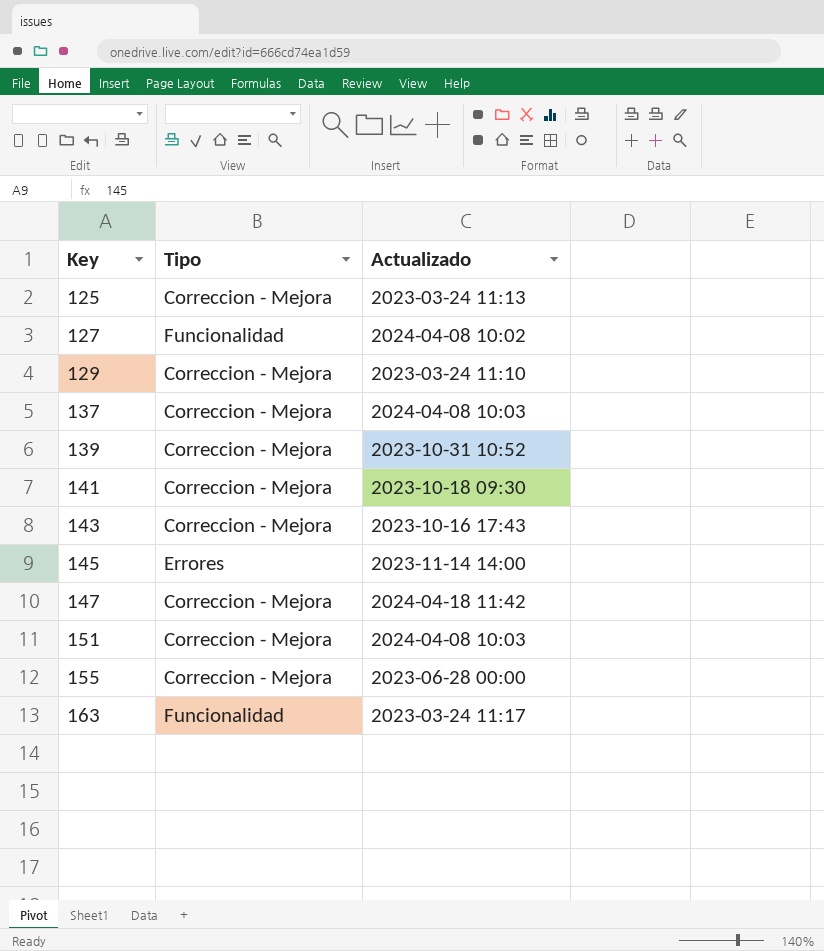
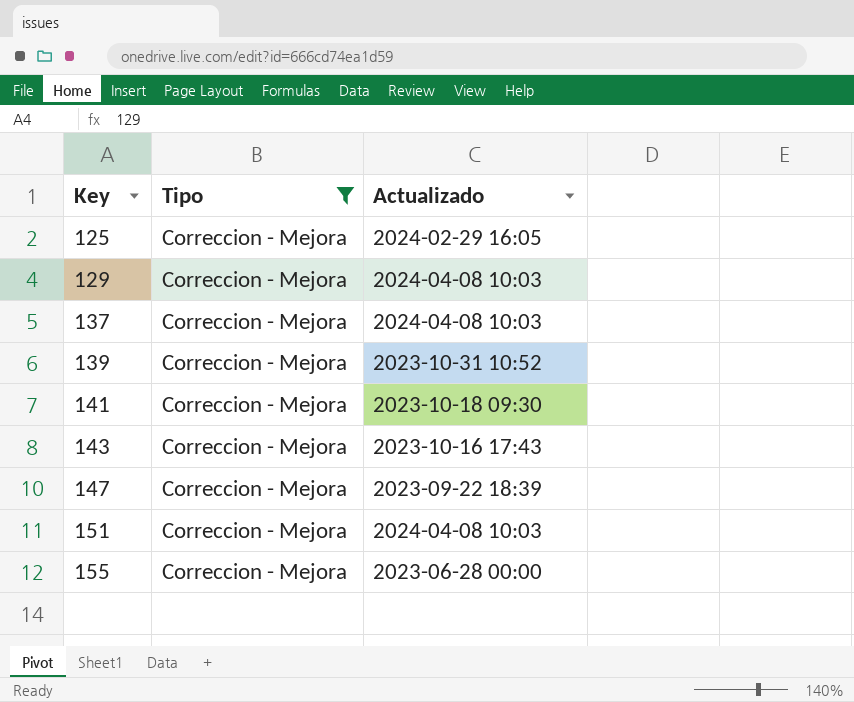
filter: none -> Tipo = Correccion - Mejora
125 | Actualizado: 2023-03-24 11:13 -> 2024-02-29 16:05
129 | Actualizado: 2023-03-24 11:10 -> 2024-04-08 10:03
147 | Actualizado: 2024-04-18 11:42 -> 2023-09-22 18:39

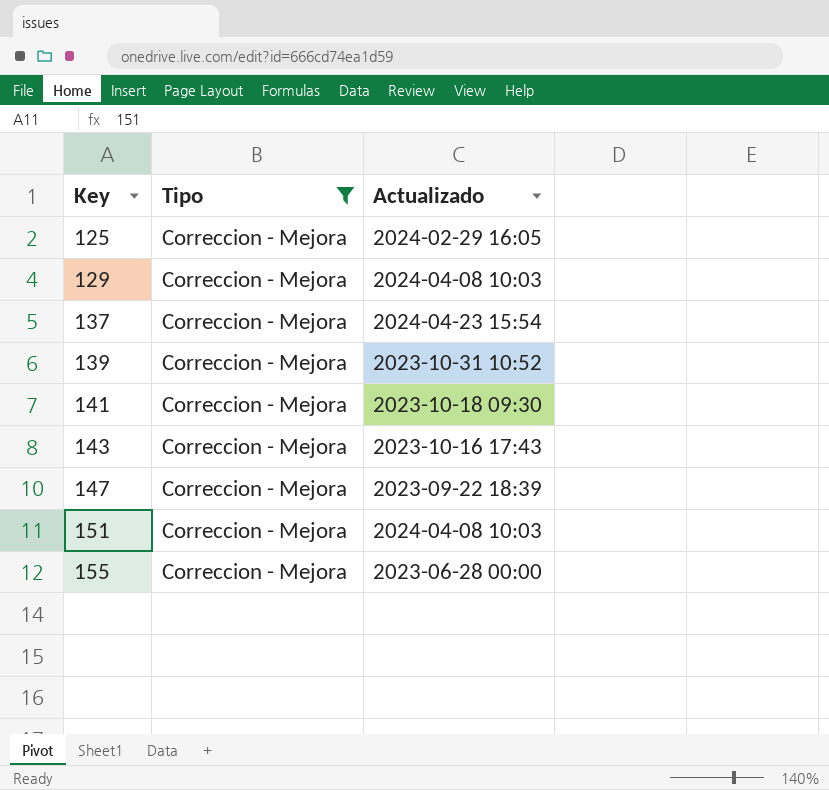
137 | Actualizado: 2024-04-08 10:03 -> 2024-04-23 15:54

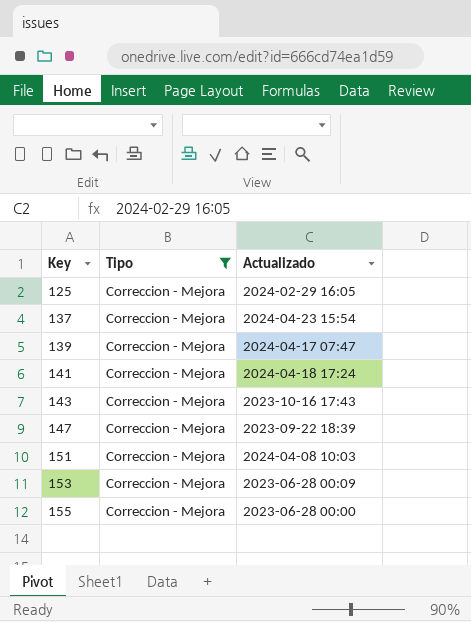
row 129: Correccion - Mejora | 2024-04-08 10:03 -> none
139 | Actualizado: 2023-10-31 10:52 -> 2024-04-17 07:47
141 | Actualizado: 2023-10-18 09:30 -> 2024-04-18 17:24
row 153: none -> Correccion - Mejora | 2023-06-28 00:09

